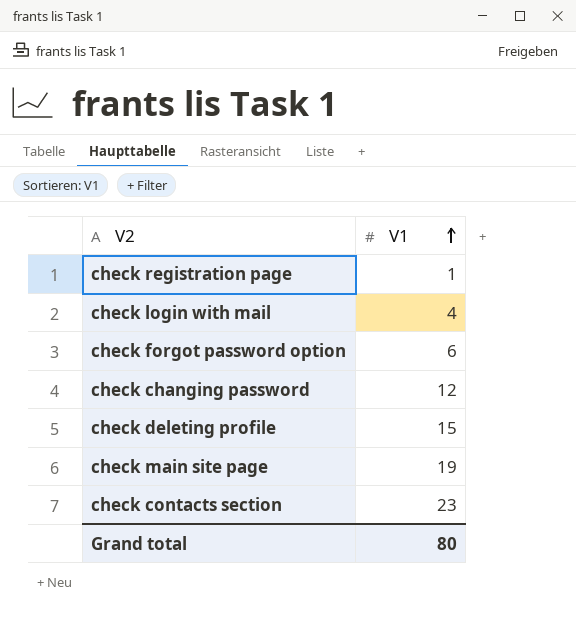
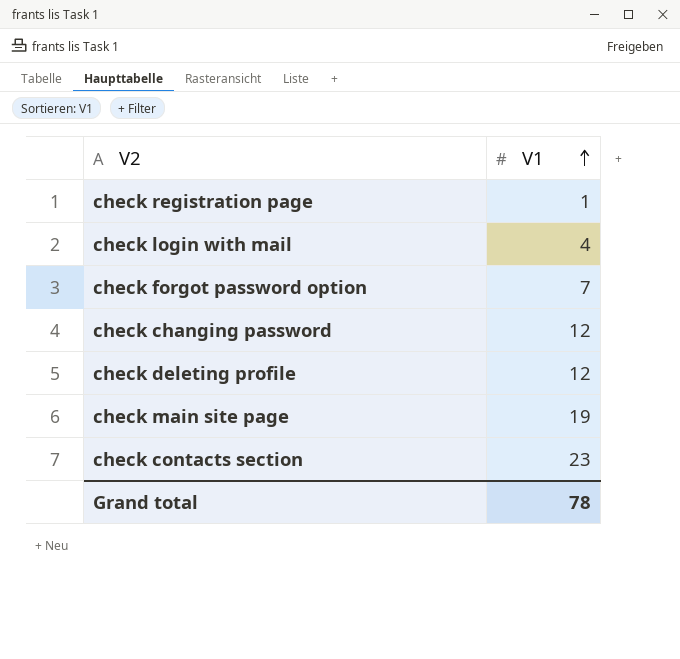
check forgot password option | V1: 6 -> 7
check deleting profile | V1: 15 -> 12
Grand total | V1: 80 -> 78

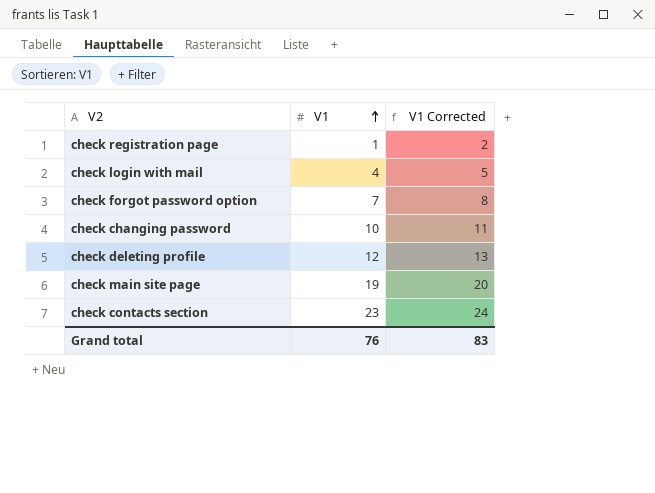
column V1 Corrected | formula: none -> [V1] + 1
check changing password | V1: 12 -> 10
Grand total | V1: 78 -> 76

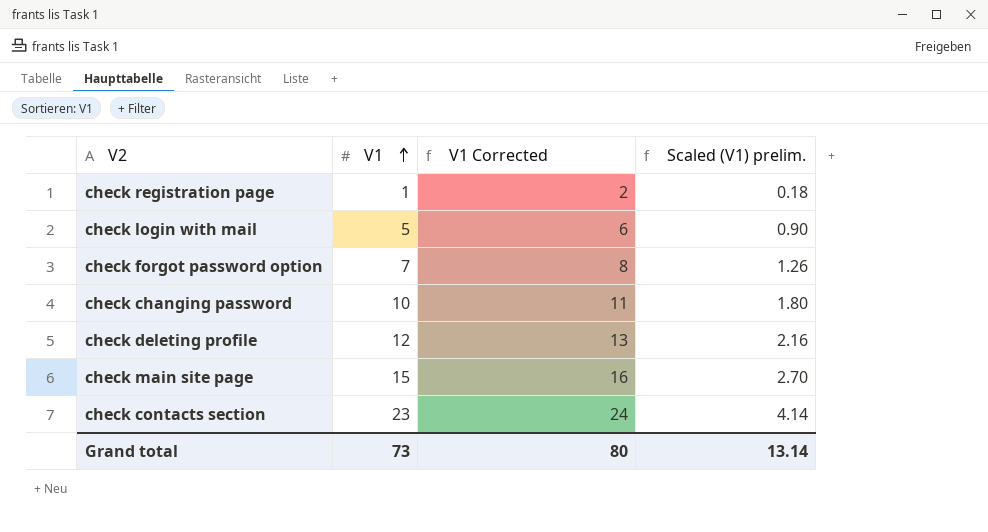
column Scaled (V1) prelim. | formula: none -> [V1] * 0.18
check login with mail | V1: 4 -> 5
check login with mail | V1 Corrected: 5 -> 6
check main site page | V1: 19 -> 15
check main site page | V1 Corrected: 20 -> 16
Grand total | V1: 76 -> 73
Grand total | V1 Corrected: 83 -> 80

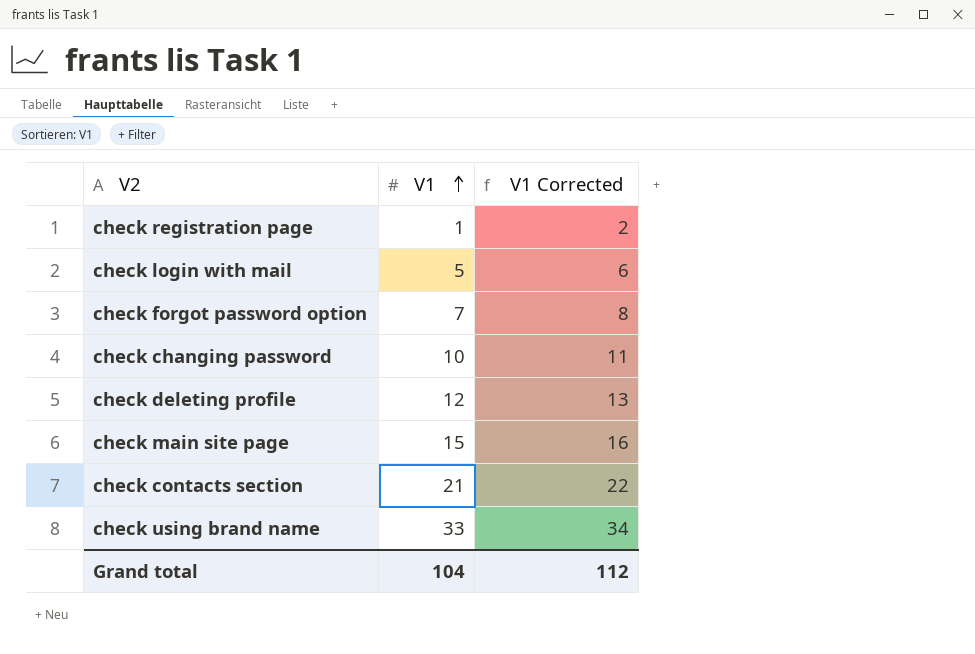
column Scaled (V1) prelim. | formula: [V1] * 0.18 -> none
check contacts section | V1: 23 -> 21
check contacts section | V1 Corrected: 24 -> 22
row check using brand name: none -> 33 | 34
Grand total | V1: 73 -> 104
Grand total | V1 Corrected: 80 -> 112

